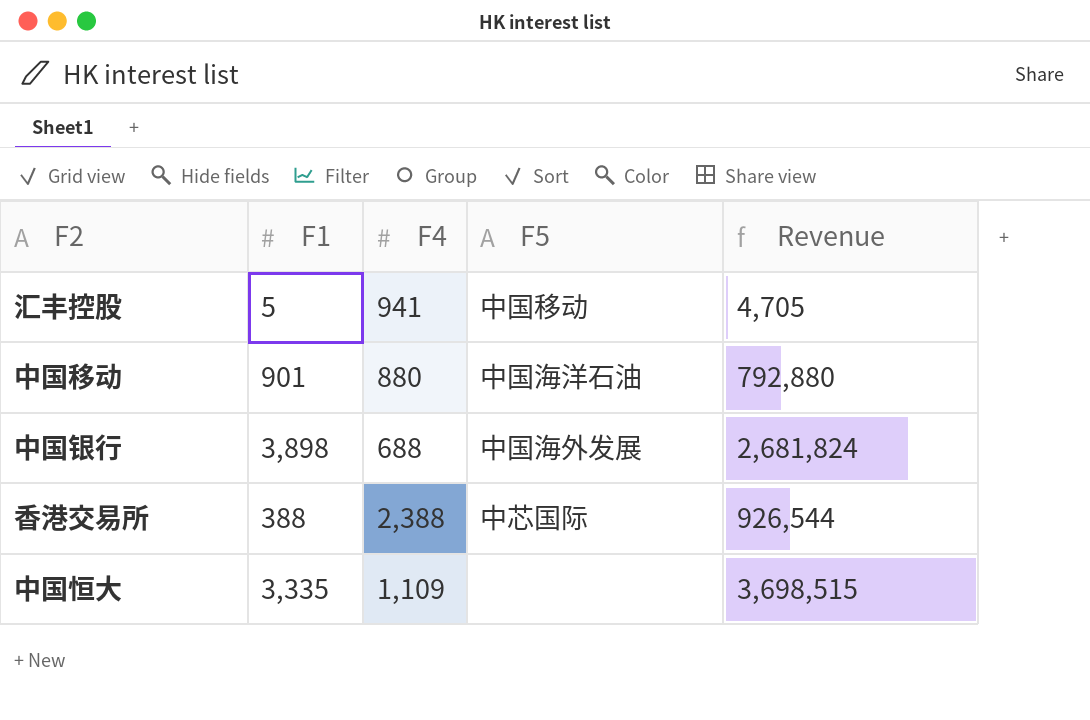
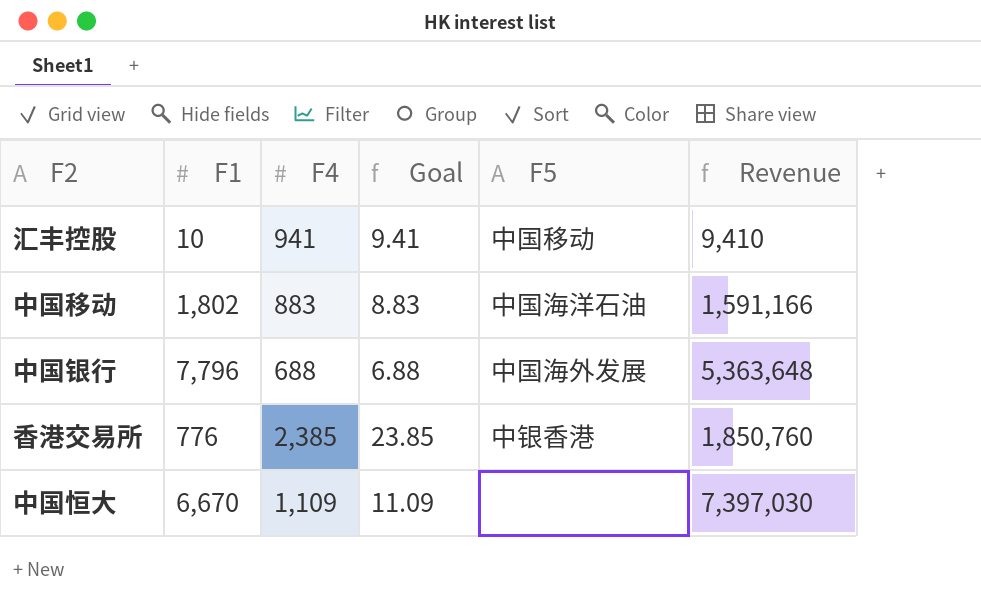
column Goal | formula: none -> [F4] * 0.01
汇丰控股 | F1: 5 -> 10
汇丰控股 | Revenue: 4,705 -> 9,410
中国移动 | F1: 901 -> 1,802
中国移动 | F4: 880 -> 883
中国移动 | Revenue: 792,880 -> 1,591,166
中国银行 | F1: 3,898 -> 7,796
中国银行 | Revenue: 2,681,824 -> 5,363,648
香港交易所 | F1: 388 -> 776
香港交易所 | F4: 2,388 -> 2,385
香港交易所 | F5: 中芯国际 -> 中银香港
香港交易所 | Revenue: 926,544 -> 1,850,760
中国恒大 | F1: 3,335 -> 6,670
中国恒大 | Revenue: 3,698,515 -> 7,397,030

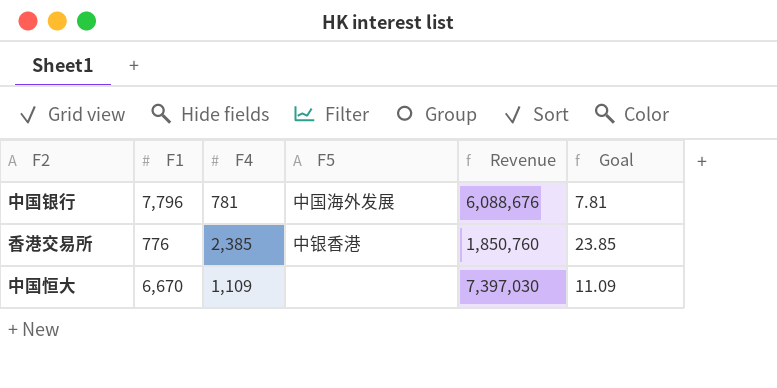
column Goal | position: 4 -> 6
row 汇丰控股: 10 | 941 | 9.41 | 中国移动 | 9,410 -> none
row 中国移动: 1,802 | 883 | 8.83 | 中国海洋石油 | 1,591,166 -> none
中国银行 | F4: 688 -> 781
中国银行 | Revenue: 5,363,648 -> 6,088,676
中国银行 | Goal: 6.88 -> 7.81

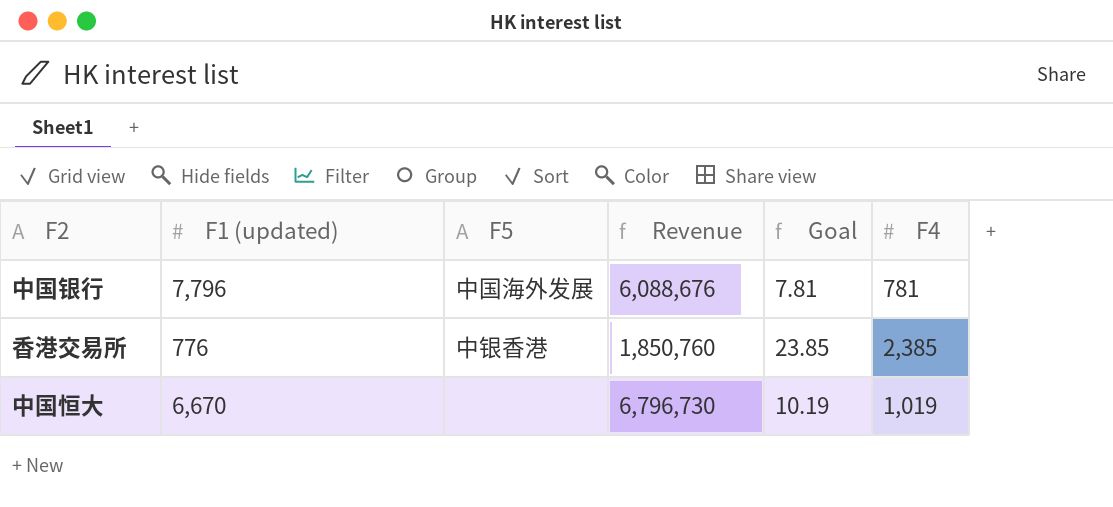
column name: F1 -> F1 (updated)
column F4 | position: 3 -> 6
中国恒大 | Revenue: 7,397,030 -> 6,796,730
中国恒大 | Goal: 11.09 -> 10.19
中国恒大 | F4: 1,109 -> 1,019

